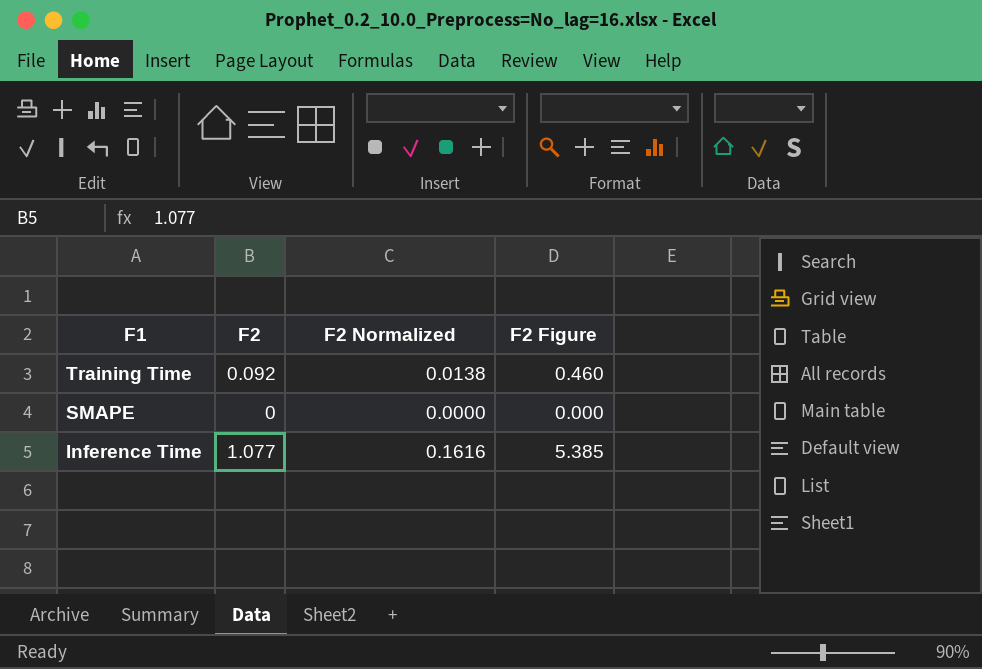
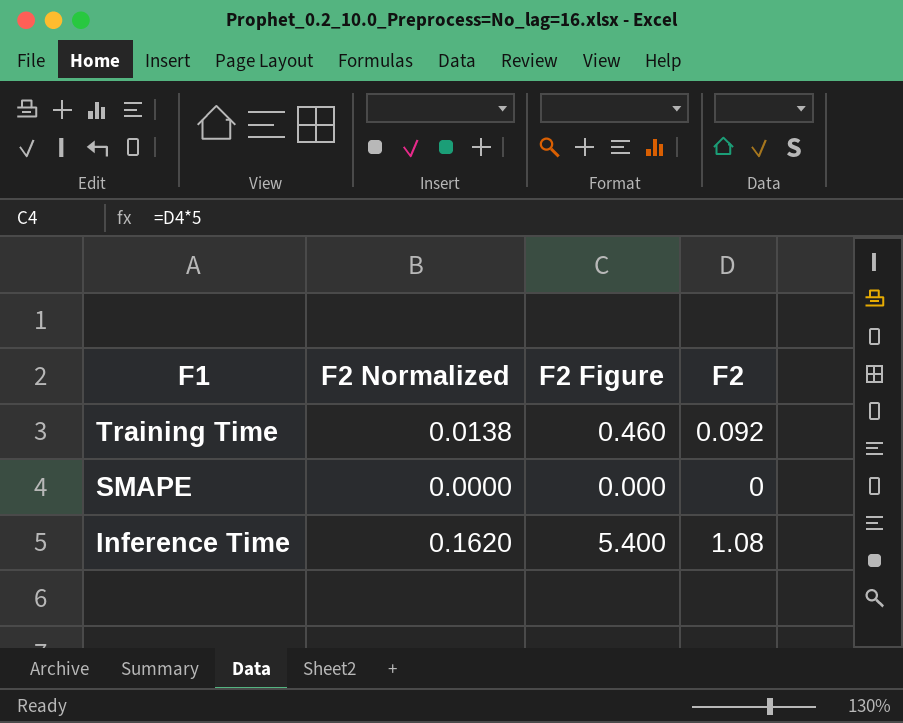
column F2 | position: 2 -> 4
Inference Time | F2 Normalized: 0.1616 -> 0.1620
Inference Time | F2 Figure: 5.385 -> 5.400
Inference Time | F2: 1.077 -> 1.08

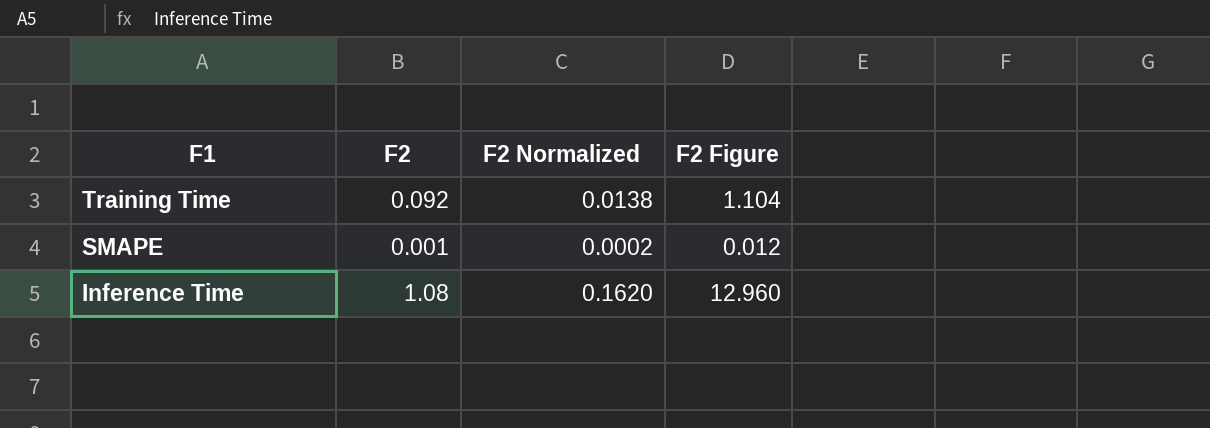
column F2 | position: 4 -> 2
column F2 Figure | formula: [F2] * 5 -> [F2] * 12
SMAPE | F2: 0 -> 0.001
SMAPE | F2 Normalized: 0.0000 -> 0.0002

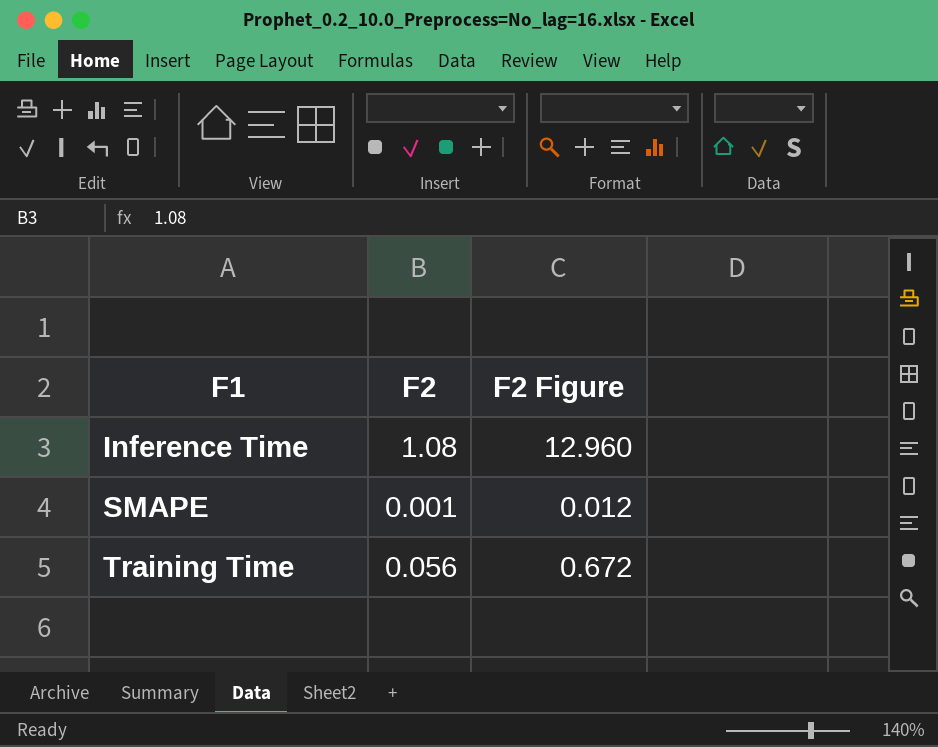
row order: F1 descending -> F1 ascending
column F2 Normalized | formula: [F2] * 0.15 -> none
Training Time | F2: 0.092 -> 0.056
Training Time | F2 Figure: 1.104 -> 0.672

